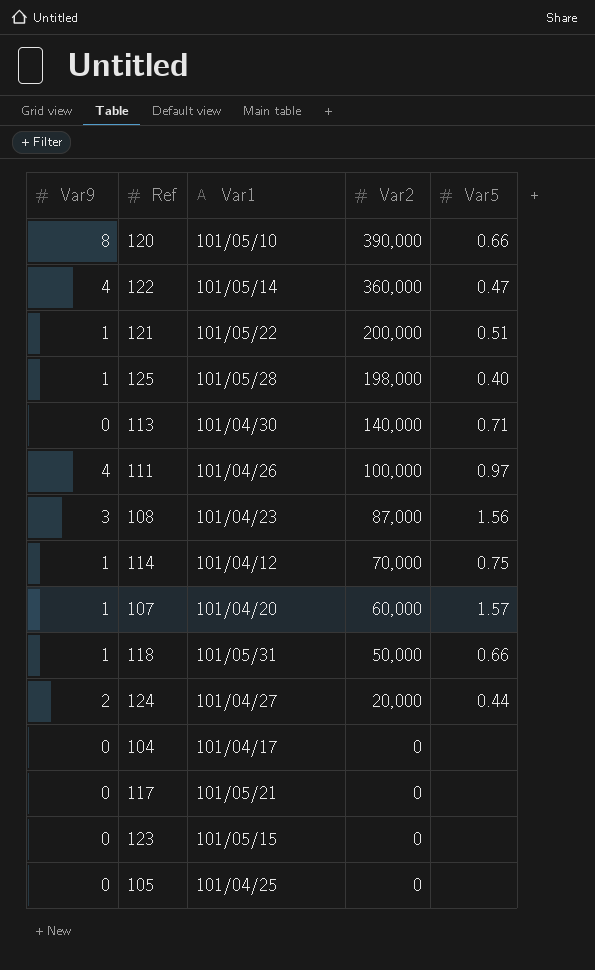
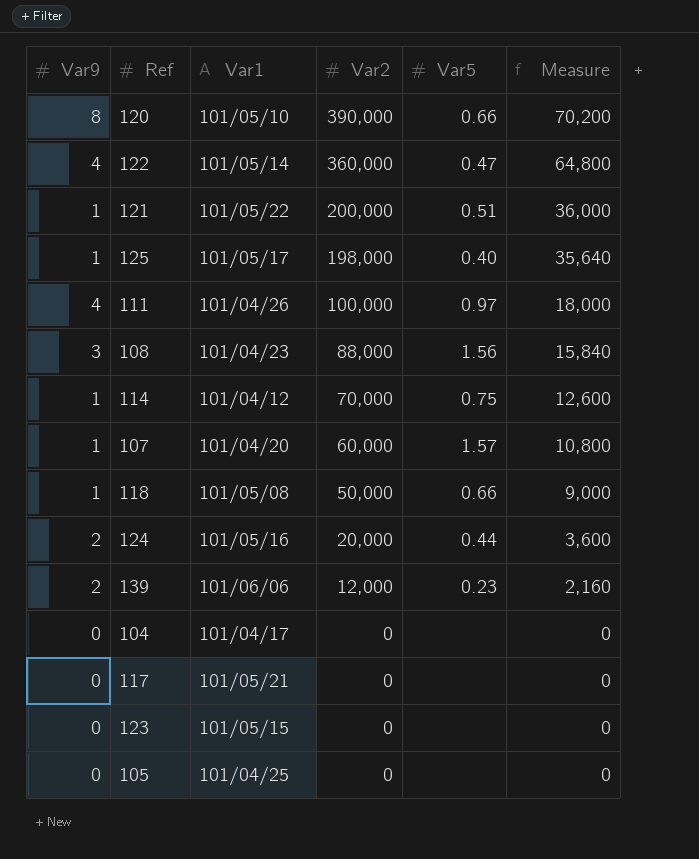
column Measure | formula: none -> [Var2] * 0.18
row 113: 0 | 101/04/30 | 140,000 | 0.71 -> none
125 | Var1: 101/05/28 -> 101/05/17
108 | Var2: 87,000 -> 88,000
118 | Var1: 101/05/31 -> 101/05/08
124 | Var1: 101/04/27 -> 101/05/16
row 139: none -> 2 | 101/06/06 | 12,000 | 0.23 | 2,160

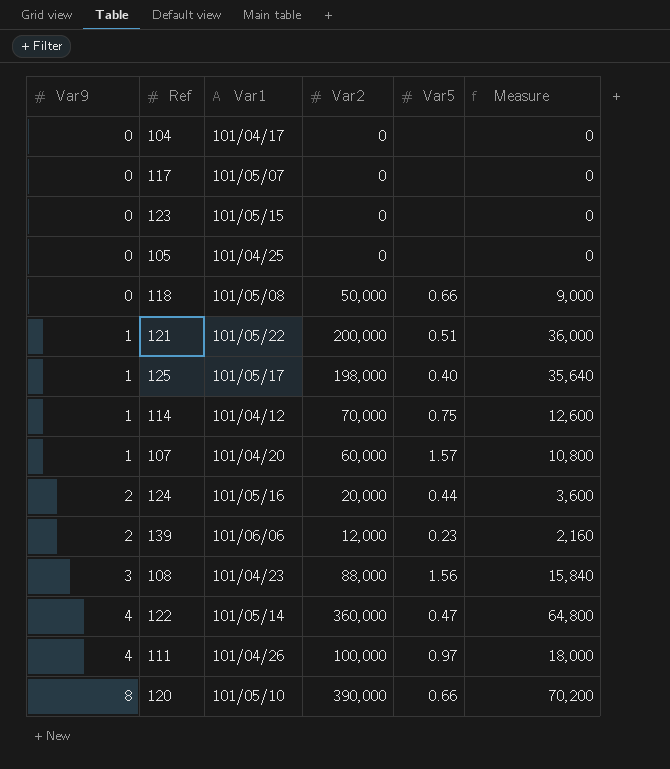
row order: Var2 descending -> Var9 ascending
117 | Var1: 101/05/21 -> 101/05/07
118 | Var9: 1 -> 0

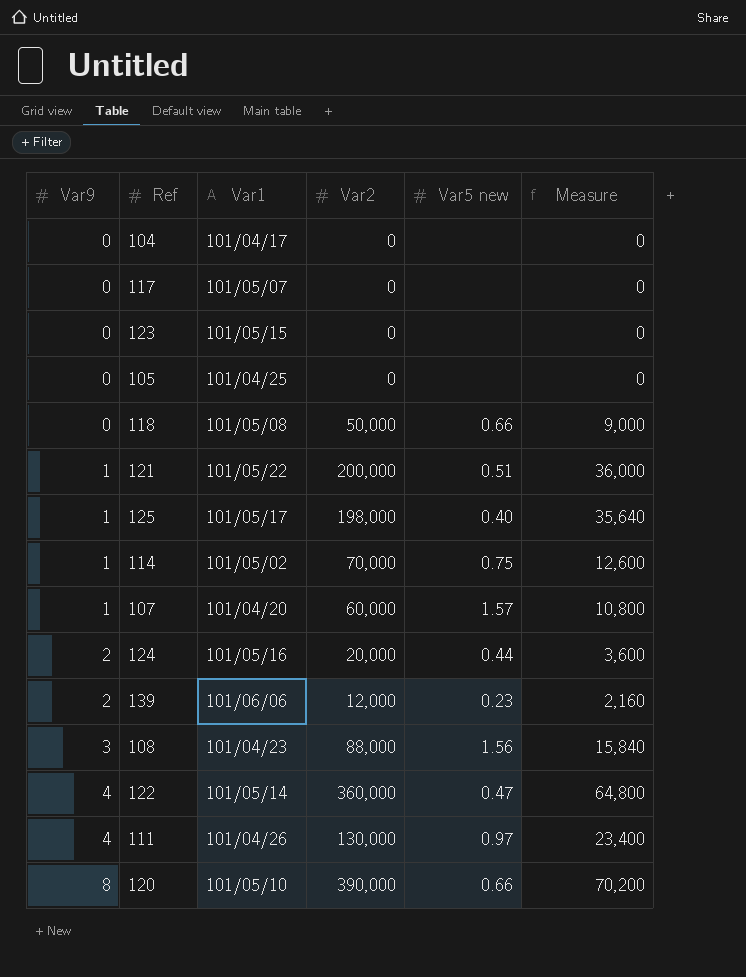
column name: Var5 -> Var5 new
114 | Var1: 101/04/12 -> 101/05/02
111 | Var2: 100,000 -> 130,000
111 | Measure: 18,000 -> 23,400

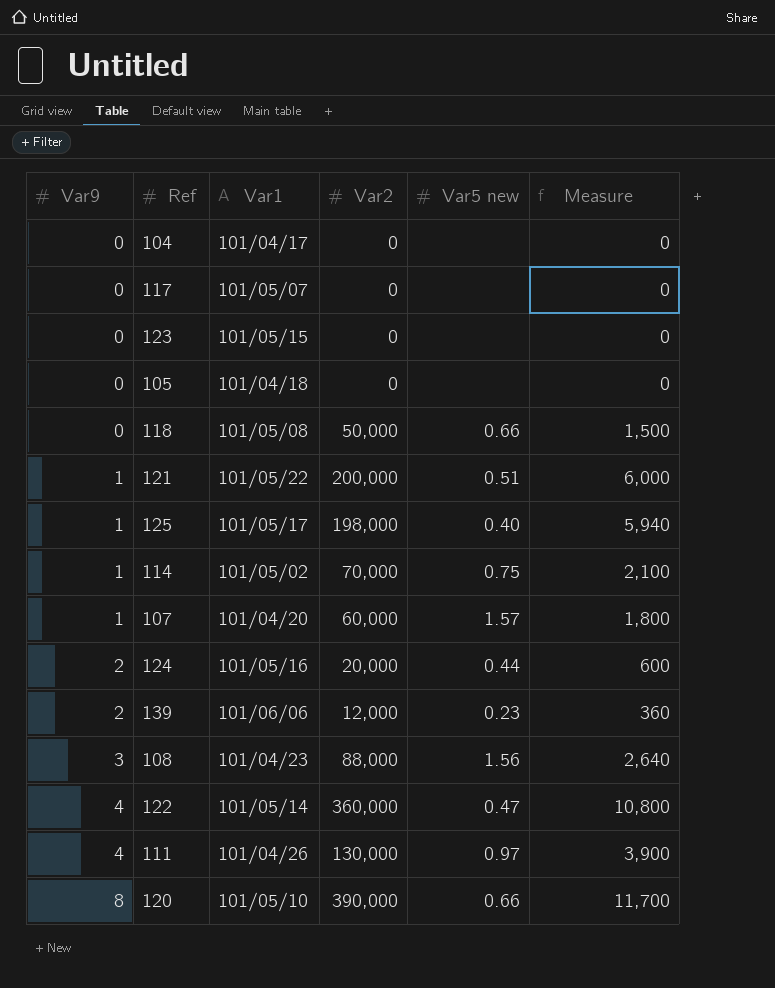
column Measure | formula: [Var2] * 0.18 -> [Var2] * 0.03
105 | Var1: 101/04/25 -> 101/04/18

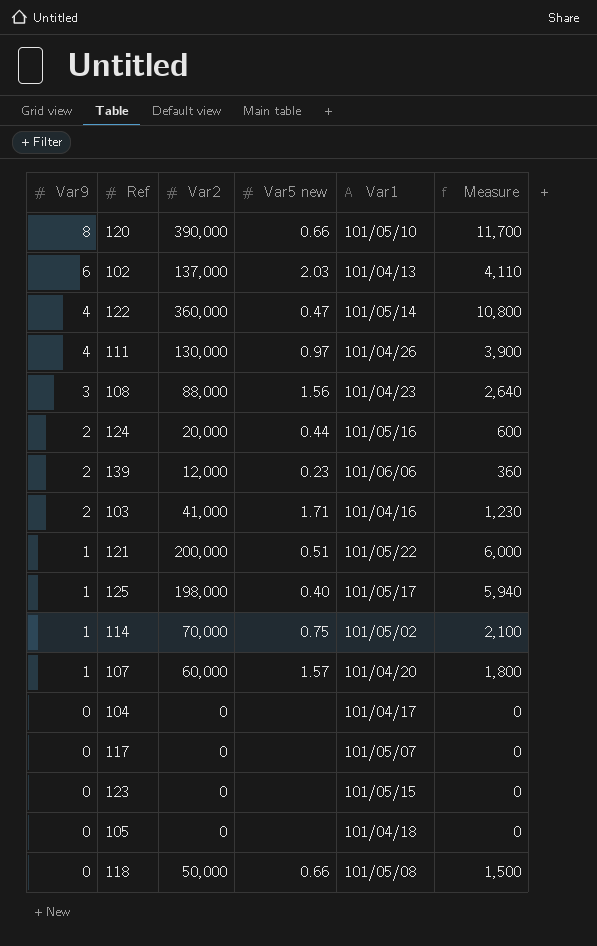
row order: Var9 ascending -> Var9 descending
column Var1 | position: 3 -> 5
row 102: none -> 6 | 137,000 | 2.03 | 101/04/13 | 4,110
row 103: none -> 2 | 41,000 | 1.71 | 101/04/16 | 1,230

